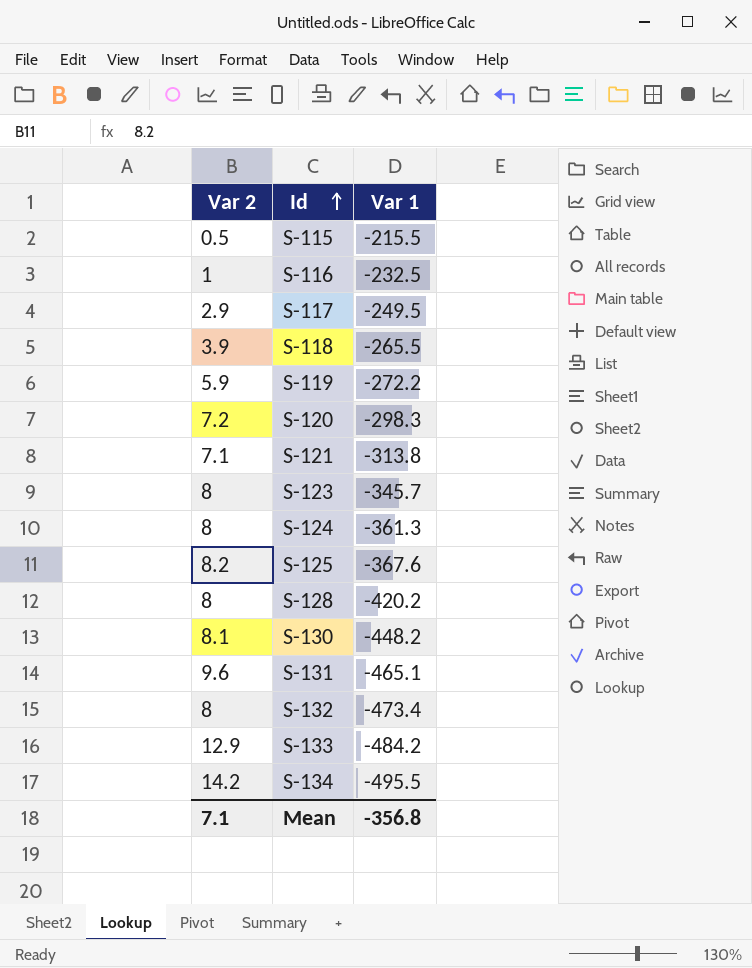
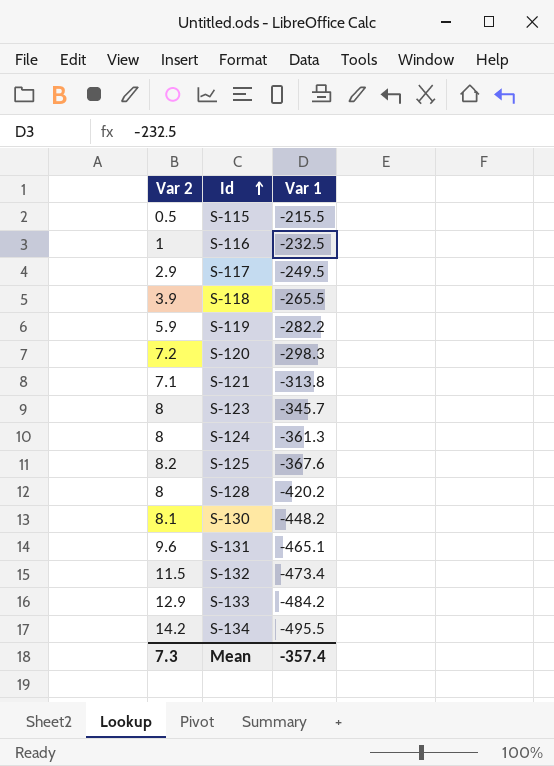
S-119 | Var 1: -272.2 -> -282.2
S-132 | Var 2: 8 -> 11.5
Mean | Var 2: 7.1 -> 7.3
Mean | Var 1: -356.8 -> -357.4

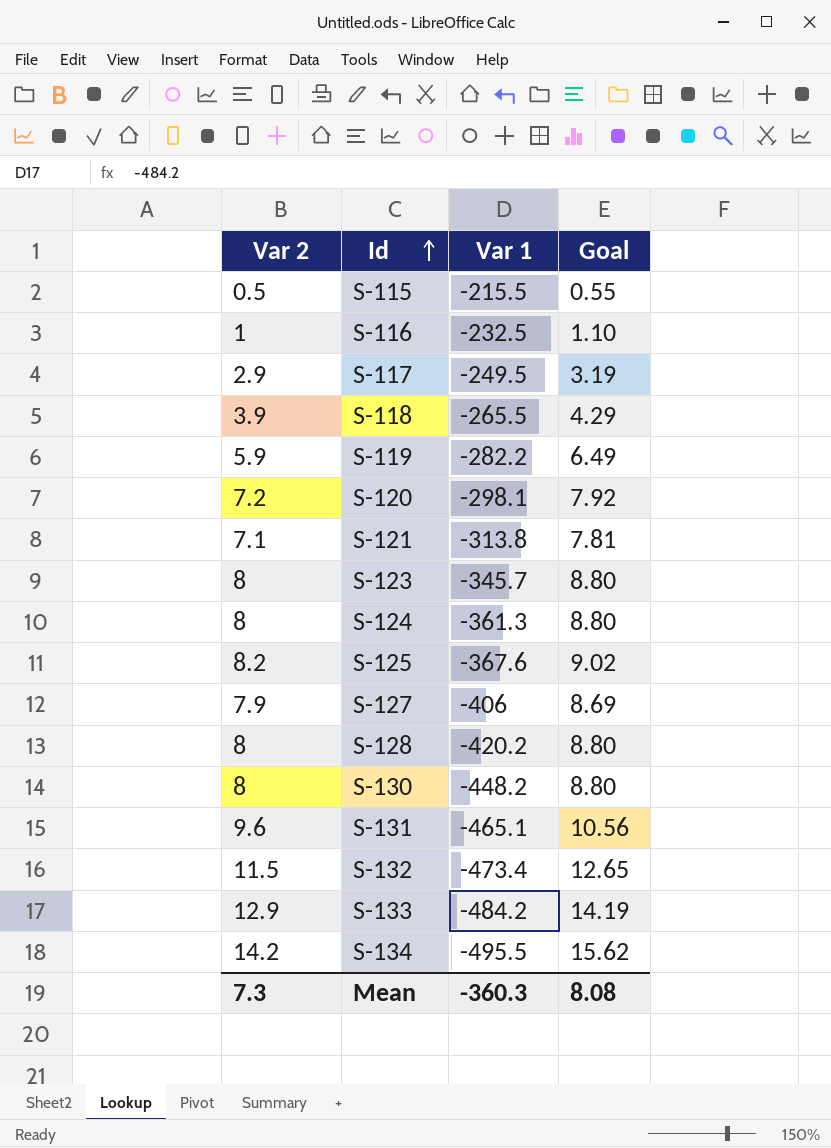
column Goal | formula: none -> [Var 2] * 1.1
S-120 | Var 1: -298.3 -> -298.1
row S-127: none -> 7.9 | -406 | 8.69
S-130 | Var 2: 8.1 -> 8
Mean | Var 1: -357.4 -> -360.3

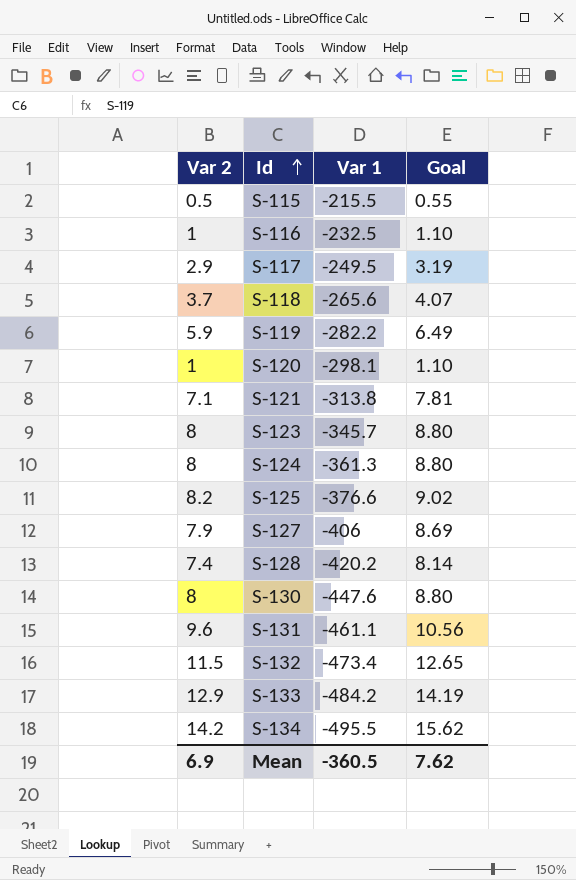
S-118 | Var 2: 3.9 -> 3.7
S-118 | Var 1: -265.5 -> -265.6
S-118 | Goal: 4.29 -> 4.07
S-120 | Var 2: 7.2 -> 1
S-120 | Goal: 7.92 -> 1.10
S-125 | Var 1: -367.6 -> -376.6
S-128 | Var 2: 8 -> 7.4
S-128 | Goal: 8.80 -> 8.14
S-130 | Var 1: -448.2 -> -447.6
S-131 | Var 1: -465.1 -> -461.1
Mean | Var 2: 7.3 -> 6.9
Mean | Var 1: -360.3 -> -360.5
Mean | Goal: 8.08 -> 7.62

